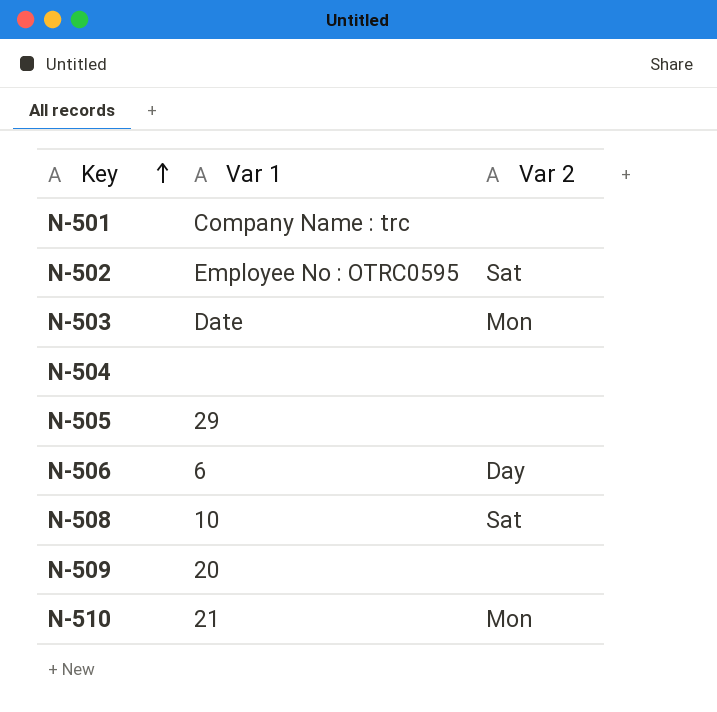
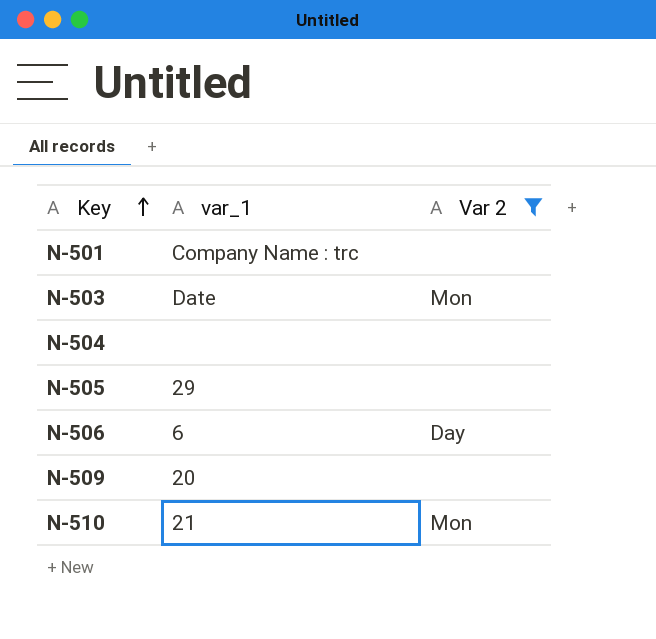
filter: none -> Var 2 != Sat
column name: Var 1 -> var_1

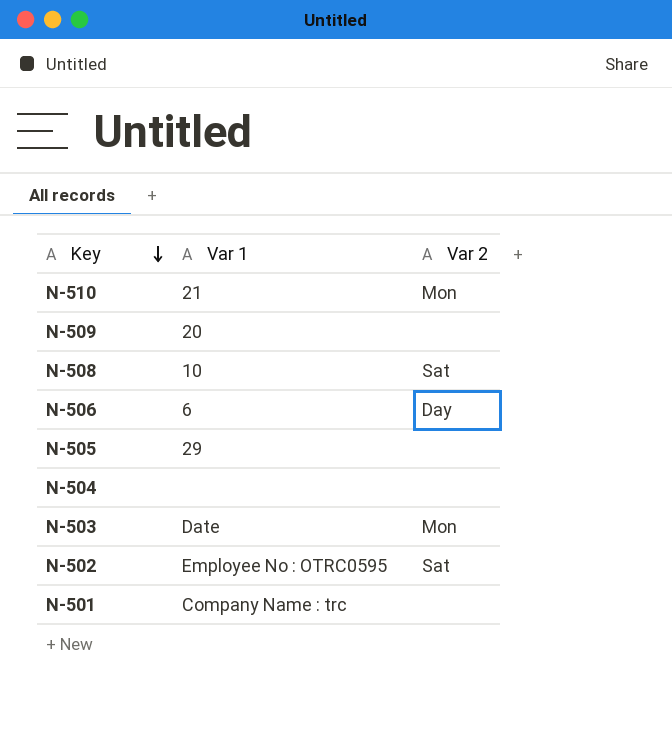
filter: Var 2 != Sat -> none
row order: Key ascending -> Key descending
column name: var_1 -> Var 1

